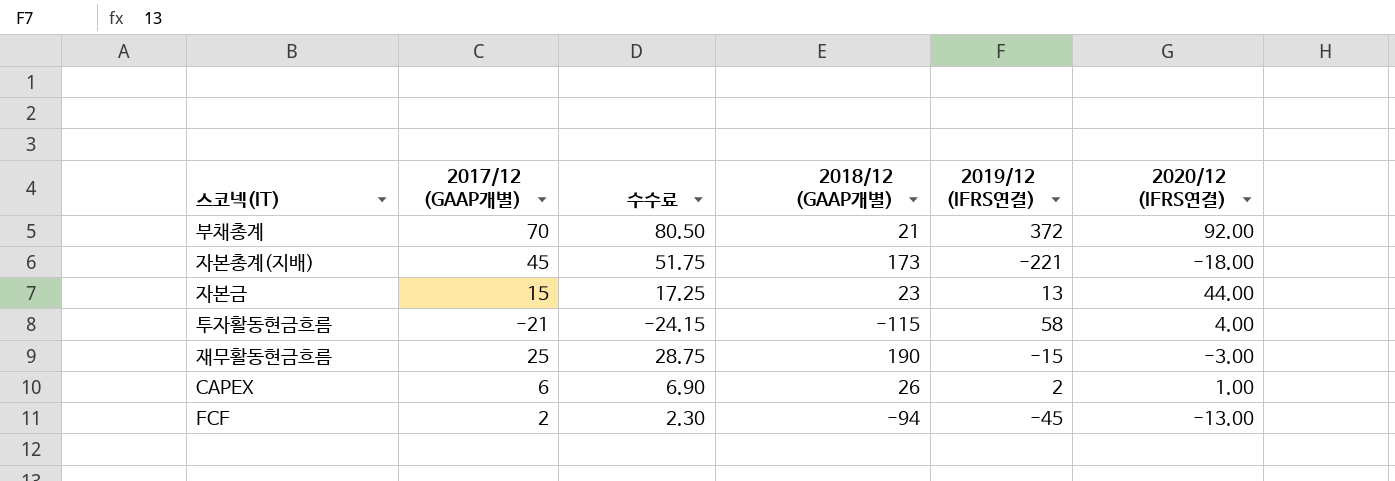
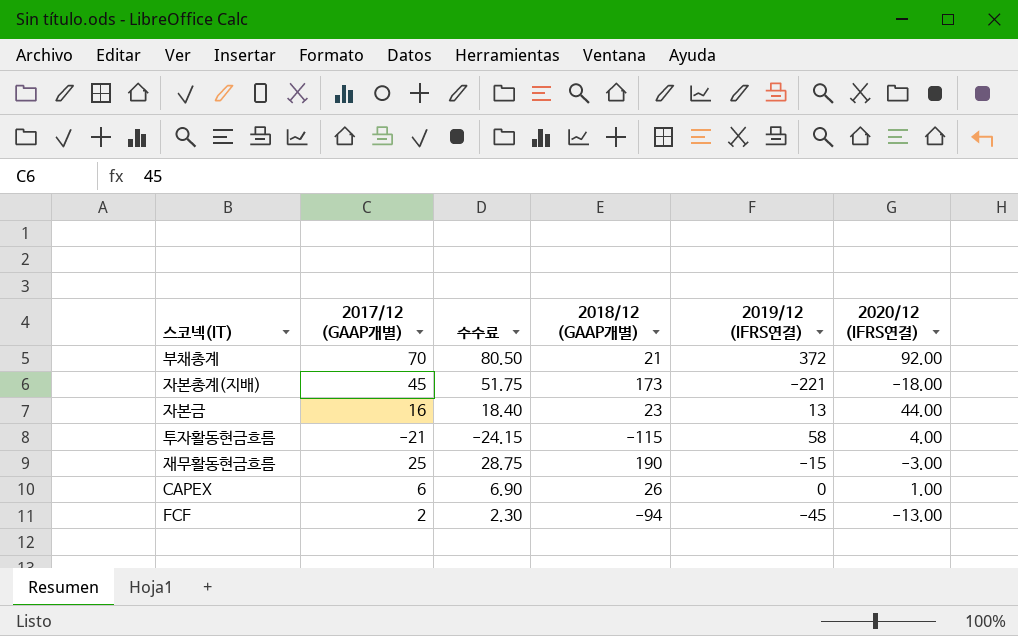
자본금 | 2017/12 (GAAP개별): 15 -> 16
자본금 | 수수료: 17.25 -> 18.40
CAPEX | 2019/12 (IFRS연결): 2 -> 0

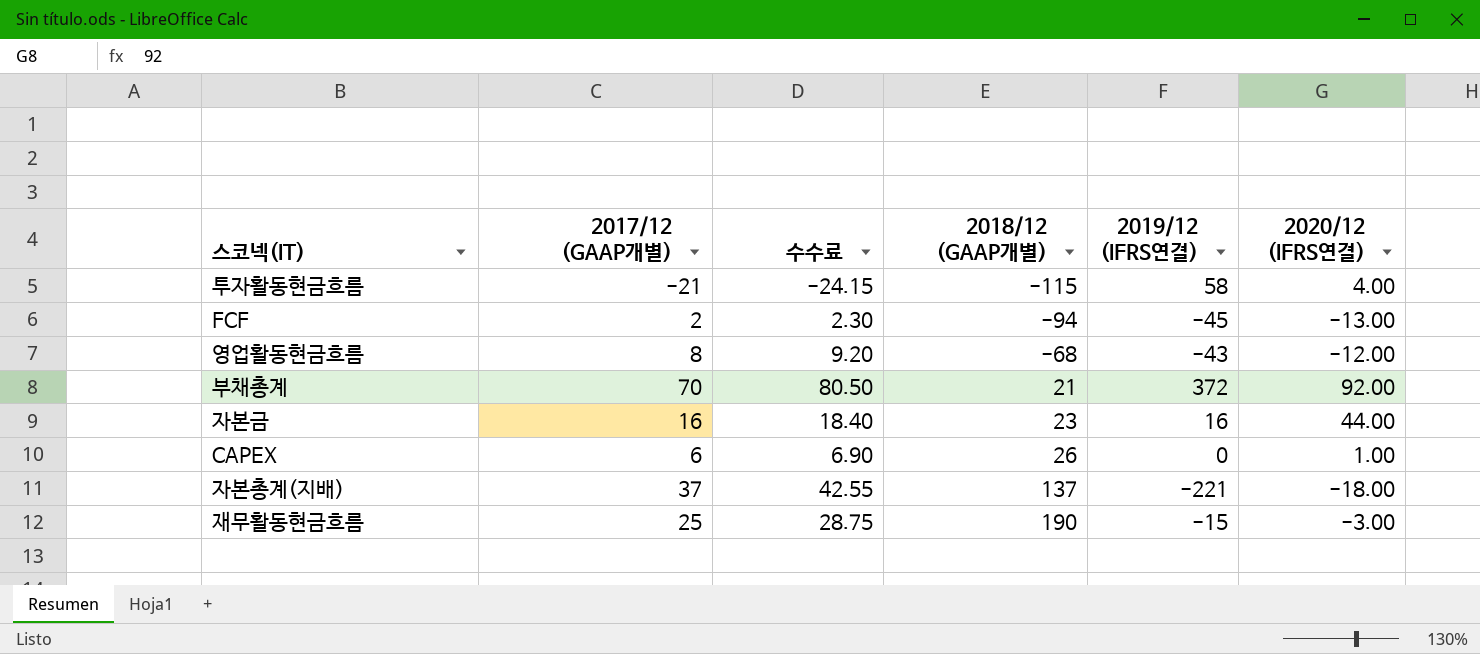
row order: none -> 2018/12 (GAAP개별) ascending
row 영업활동현금흐름: none -> 8 | 9.20 | -68 | -43 | -12.00
자본금 | 2019/12 (IFRS연결): 13 -> 16
자본총계(지배) | 2017/12 (GAAP개별): 45 -> 37
자본총계(지배) | 수수료: 51.75 -> 42.55
자본총계(지배) | 2018/12 (GAAP개별): 173 -> 137

